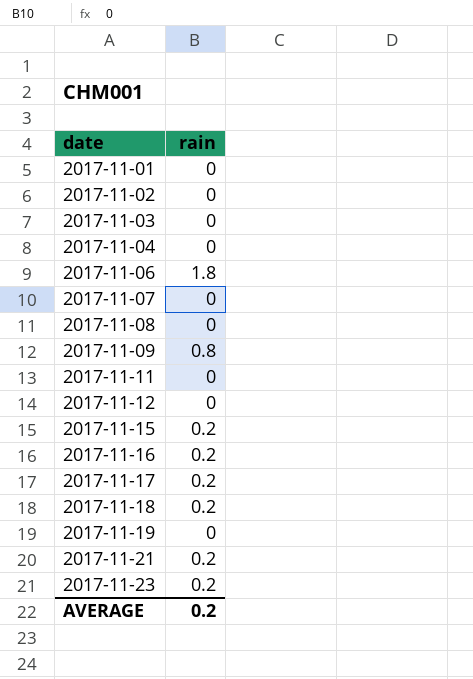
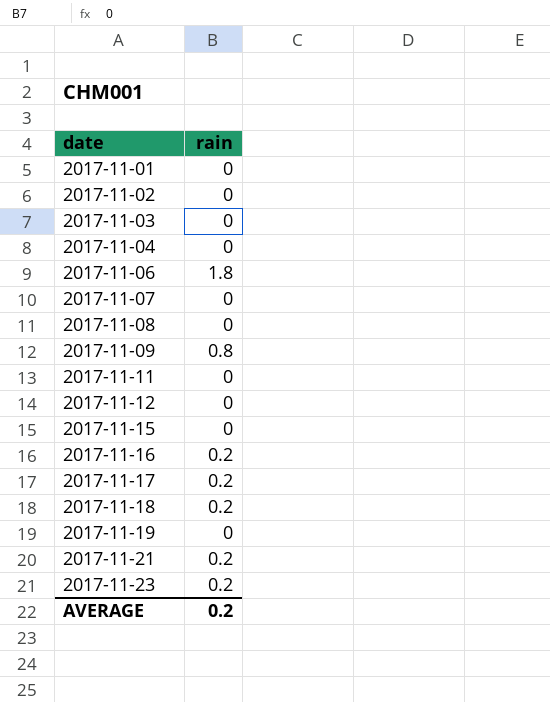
2017-11-15 | rain: 0.2 -> 0

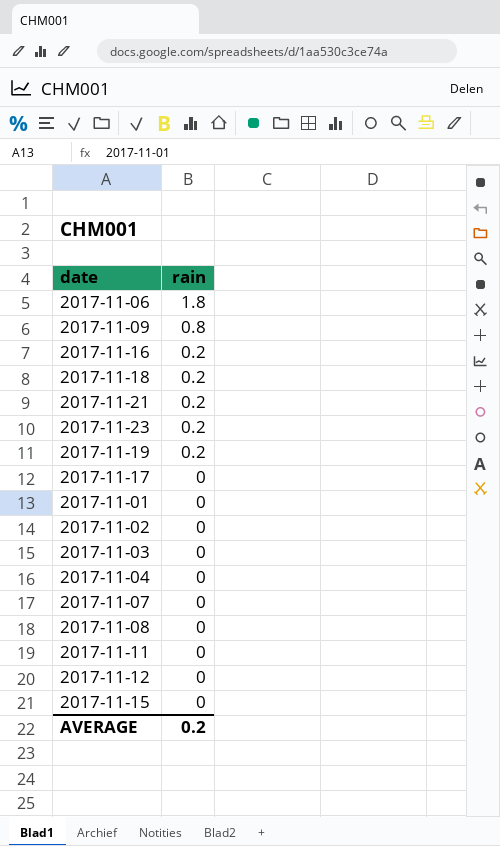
row order: date ascending -> rain descending
2017-11-19 | rain: 0 -> 0.2
2017-11-17 | rain: 0.2 -> 0

